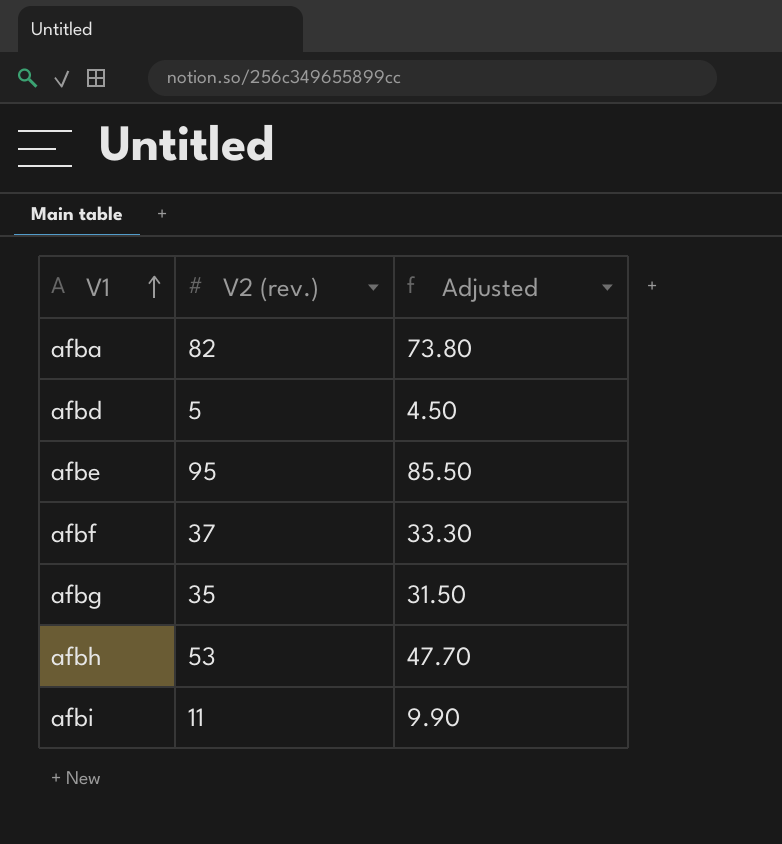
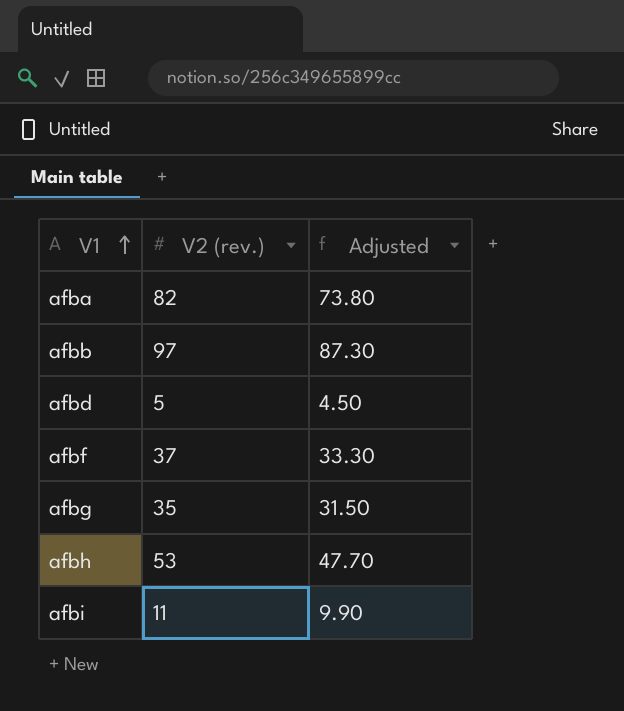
row afbe: 95 | 85.50 -> none
row afbb: none -> 97 | 87.30

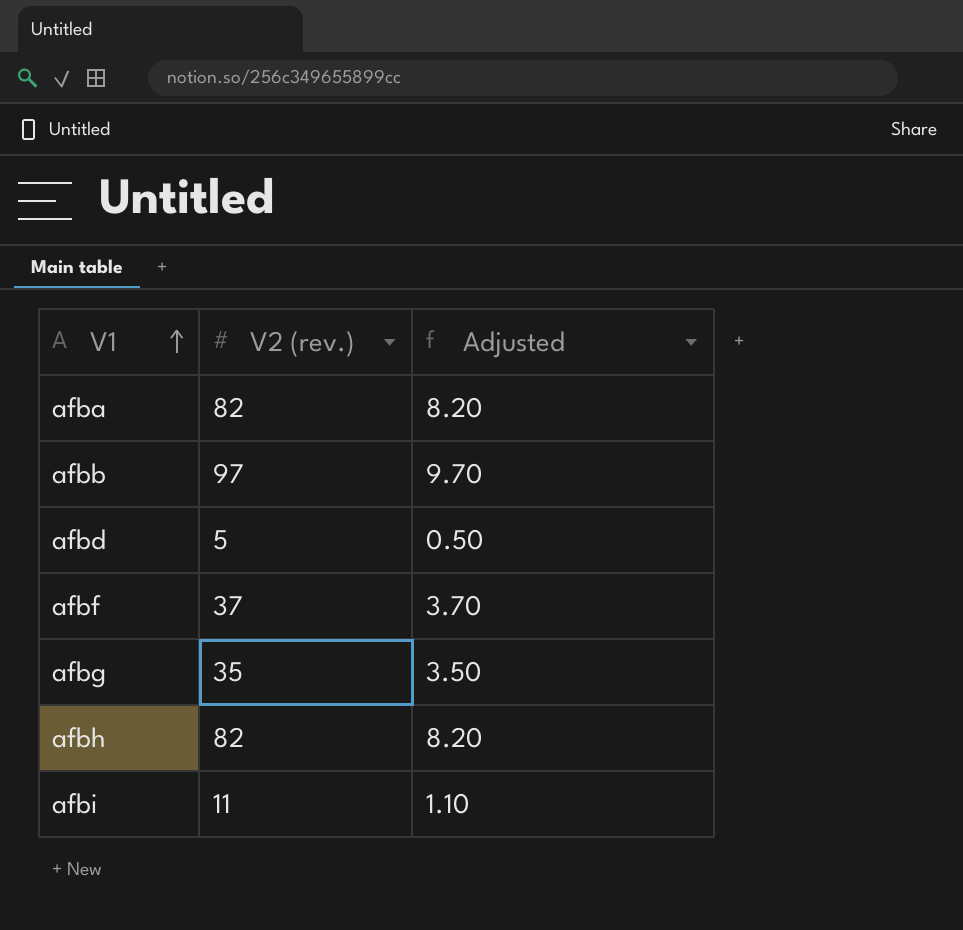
column Adjusted | formula: [V2 (rev.)] * 0.9 -> [V2 (rev.)] * 0.1
afbh | V2 (rev.): 53 -> 82

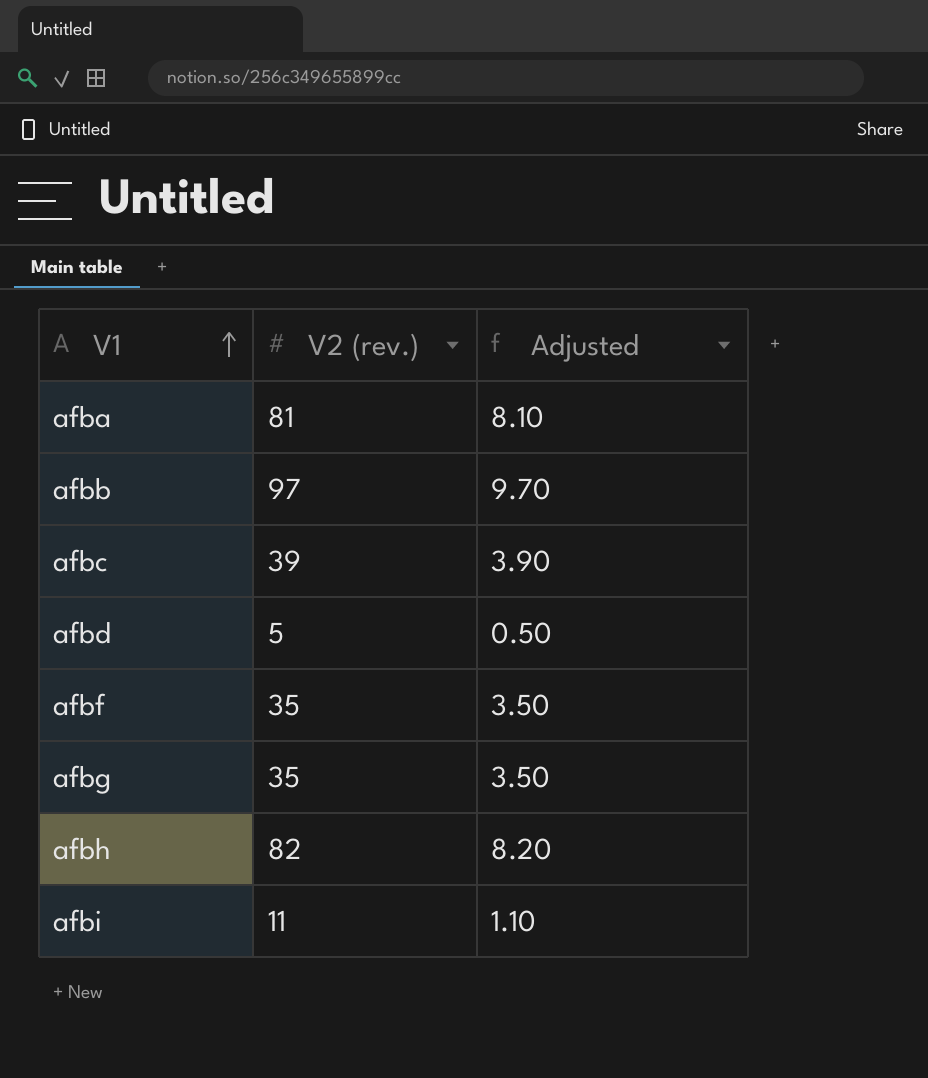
afba | V2 (rev.): 82 -> 81
afba | Adjusted: 8.20 -> 8.10
row afbc: none -> 39 | 3.90
afbf | V2 (rev.): 37 -> 35
afbf | Adjusted: 3.70 -> 3.50

